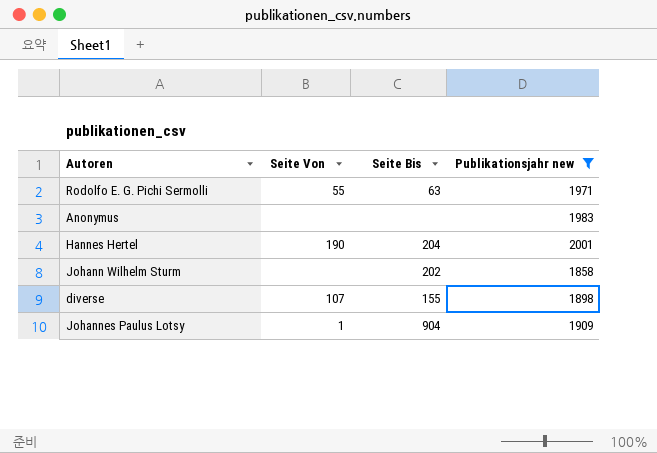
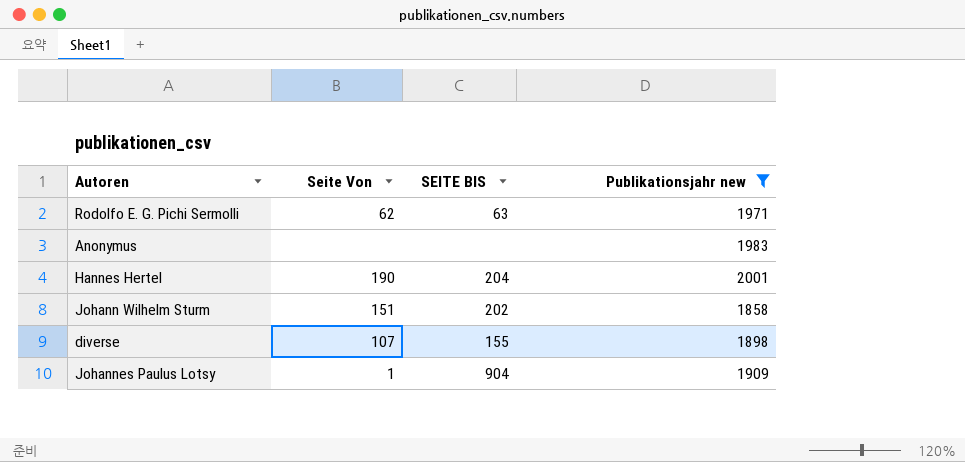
column name: Seite Bis -> SEITE BIS
Rodolfo E. G. Pichi Sermolli | Seite Von: 55 -> 62
Johann Wilhelm Sturm | Seite Von: none -> 151

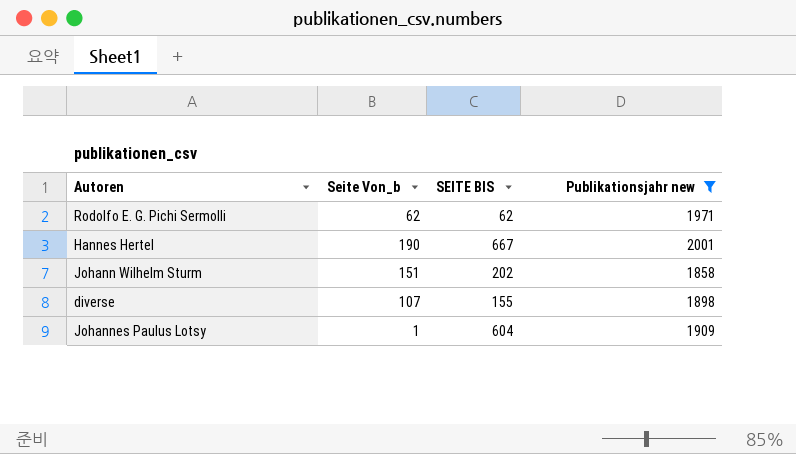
column name: Seite Von -> Seite Von_b
row Anonymus: none | none | 1983 -> none
Rodolfo E. G. Pichi Sermolli | SEITE BIS: 63 -> 62
Hannes Hertel | SEITE BIS: 204 -> 667
Johannes Paulus Lotsy | SEITE BIS: 904 -> 604

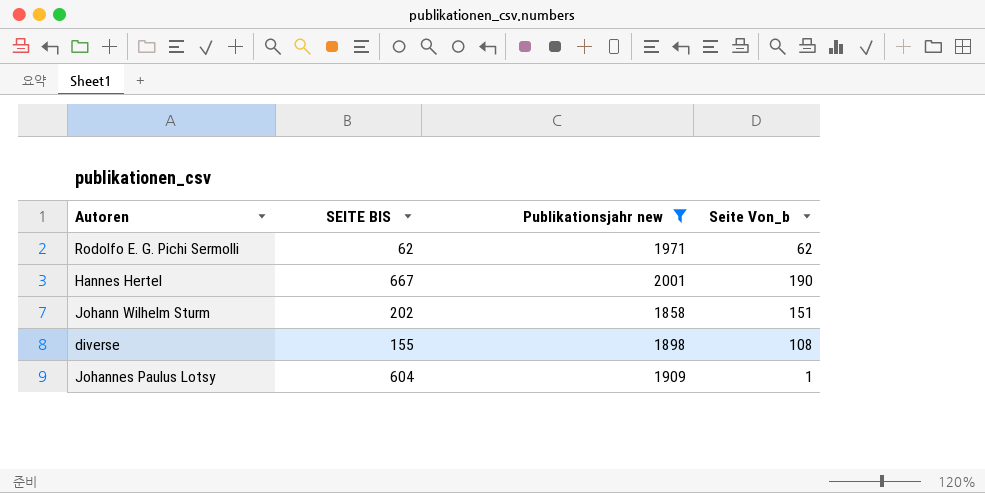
column Seite Von_b | position: 2 -> 4
diverse | Seite Von_b: 107 -> 108

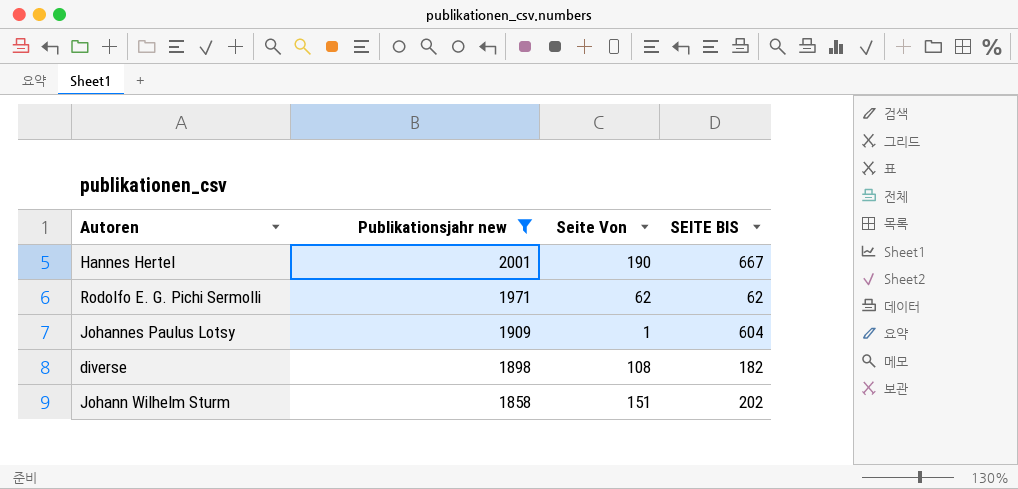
row order: none -> Publikationsjahr new descending
column name: Seite Von_b -> Seite Von
column SEITE BIS | position: 2 -> 4
diverse | SEITE BIS: 155 -> 182

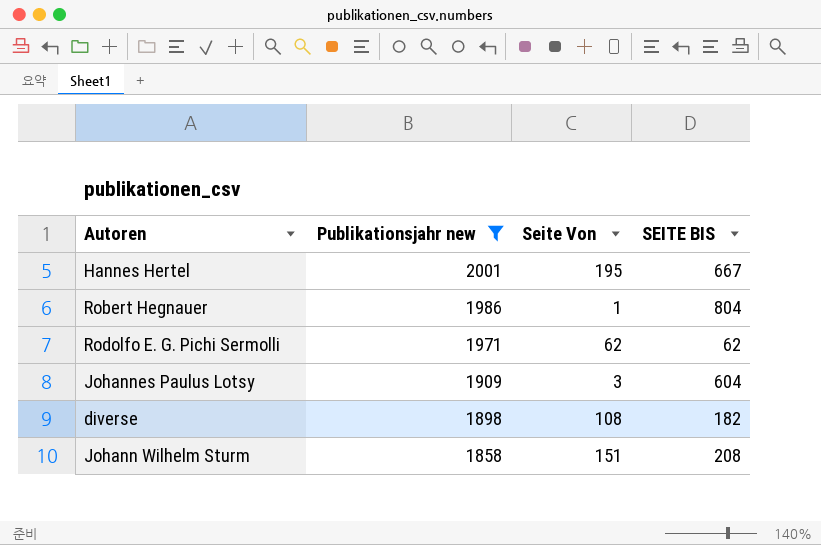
Hannes Hertel | Seite Von: 190 -> 195
row Robert Hegnauer: none -> 1986 | 1 | 804
Johannes Paulus Lotsy | Seite Von: 1 -> 3
Johann Wilhelm Sturm | SEITE BIS: 202 -> 208

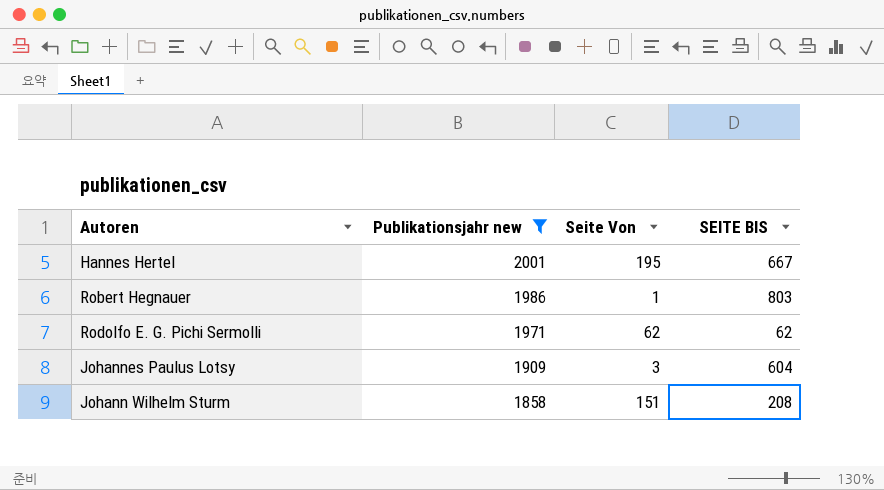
row diverse: 1898 | 108 | 182 -> none
Robert Hegnauer | SEITE BIS: 804 -> 803

